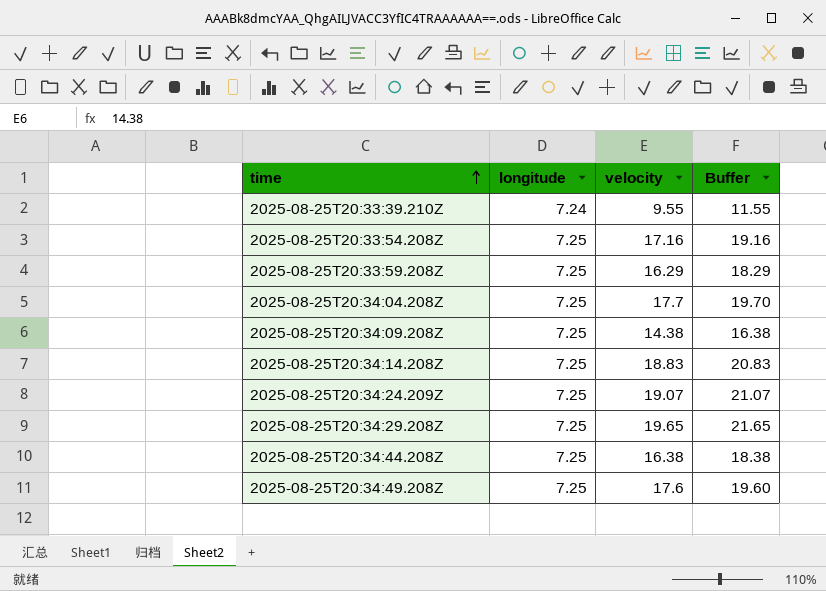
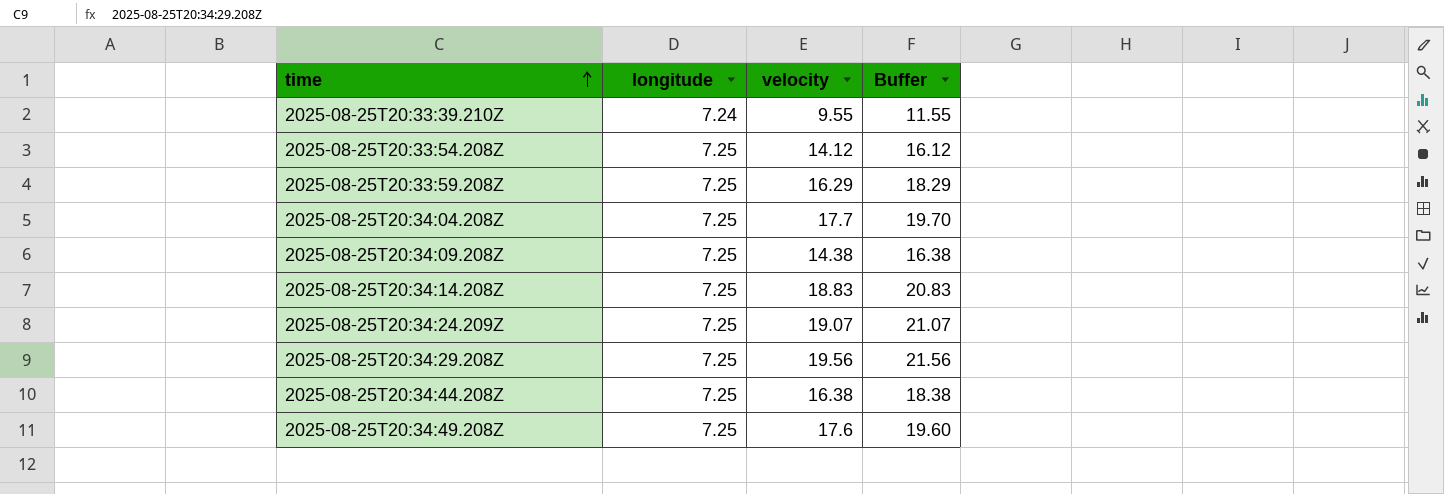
2025-08-25T20:33:54.208Z | velocity: 17.16 -> 14.12
2025-08-25T20:33:54.208Z | Buffer: 19.16 -> 16.12
2025-08-25T20:34:29.208Z | velocity: 19.65 -> 19.56
2025-08-25T20:34:29.208Z | Buffer: 21.65 -> 21.56

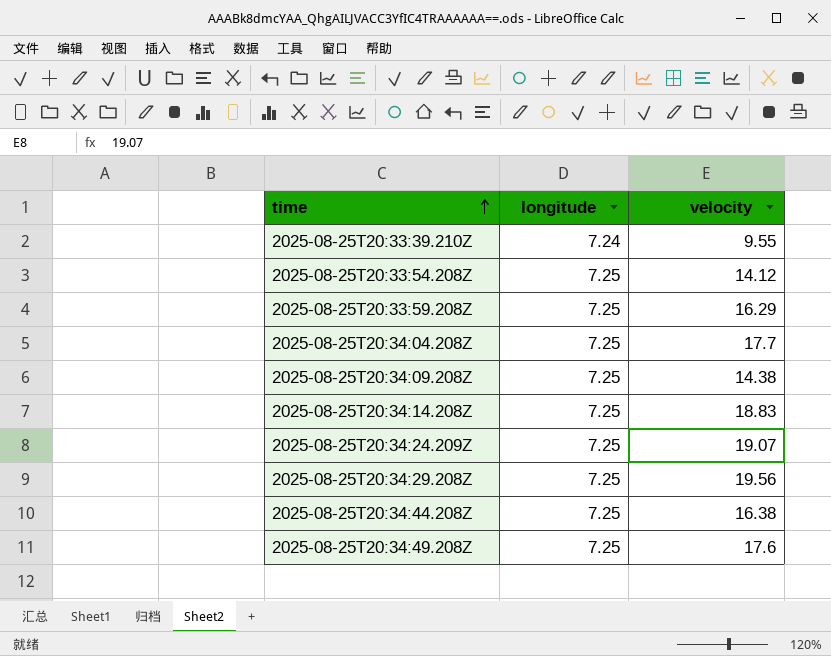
column Buffer | formula: [velocity] + 2 -> none

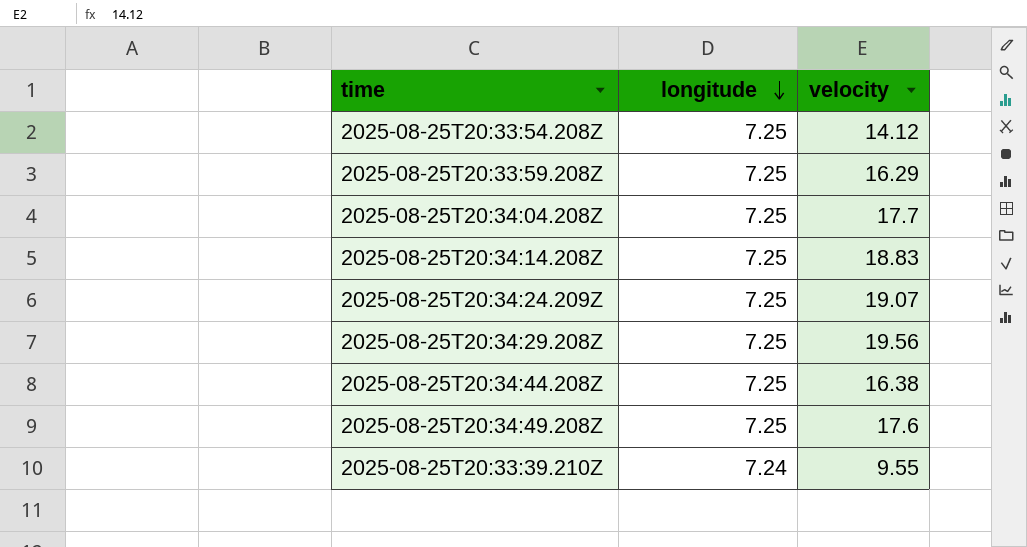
row order: time ascending -> longitude descending
row 2025-08-25T20:34:09.208Z: 7.25 | 14.38 -> none

